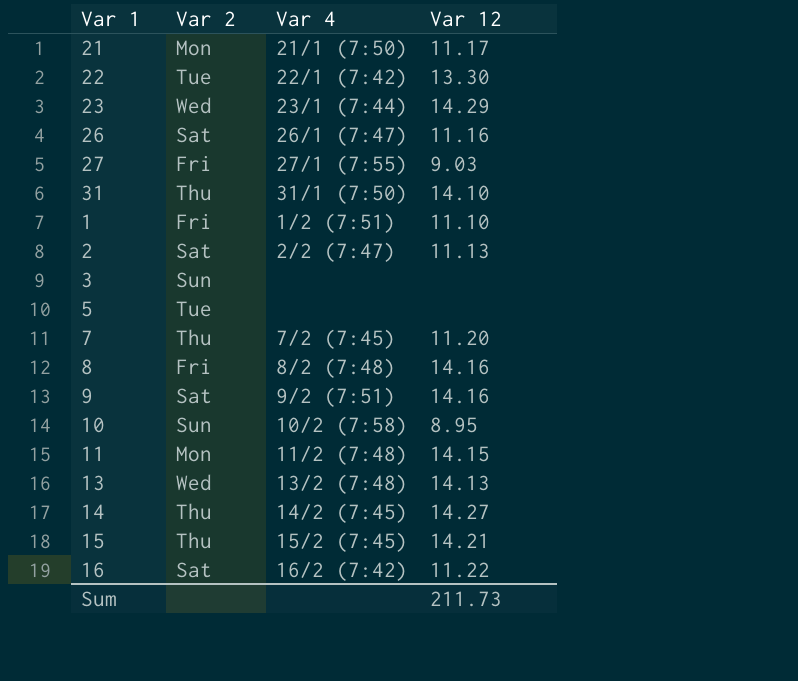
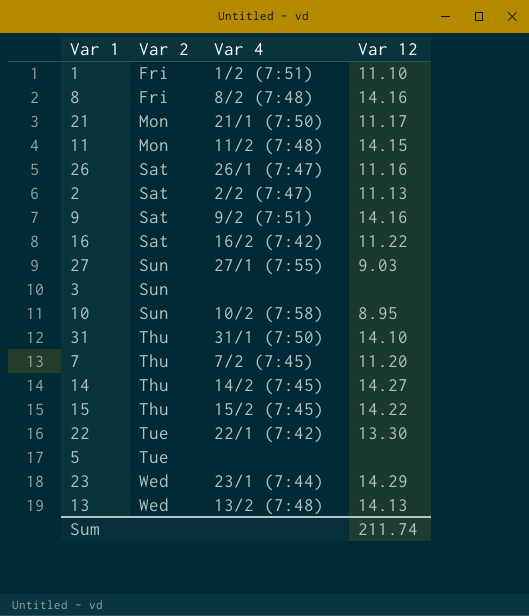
row order: none -> Var 2 ascending
27 | Var 2: Fri -> Sun
15 | Var 12: 14.21 -> 14.22
Sum | Var 12: 211.73 -> 211.74

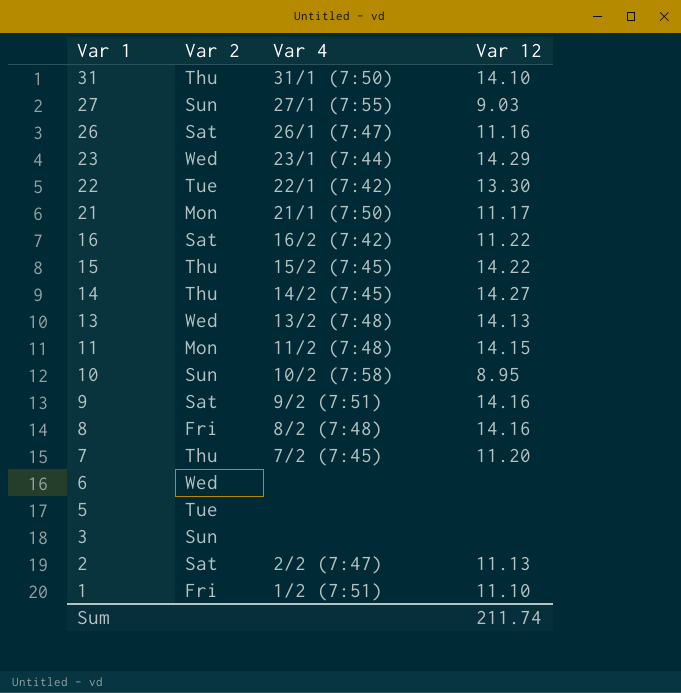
row order: Var 2 ascending -> Var 1 descending
row 6: none -> Wed | none | none

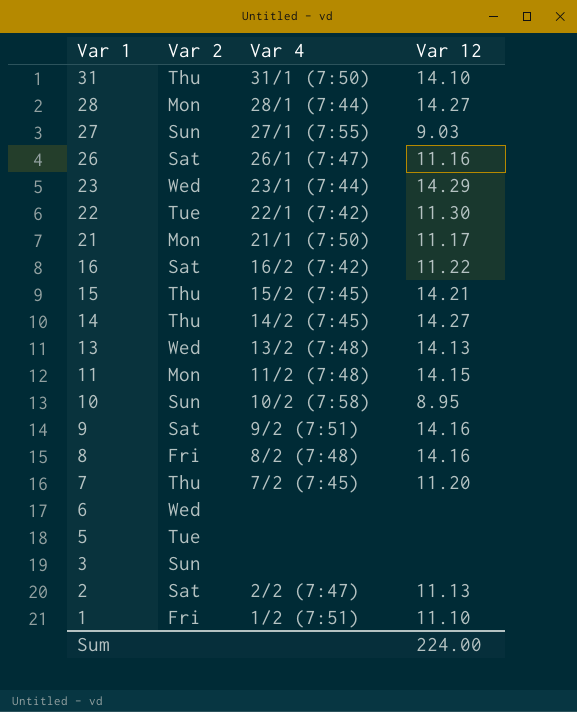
row 28: none -> Mon | 28/1 (7:44) | 14.27
22 | Var 12: 13.30 -> 11.30
15 | Var 12: 14.22 -> 14.21
Sum | Var 12: 211.74 -> 224.00

